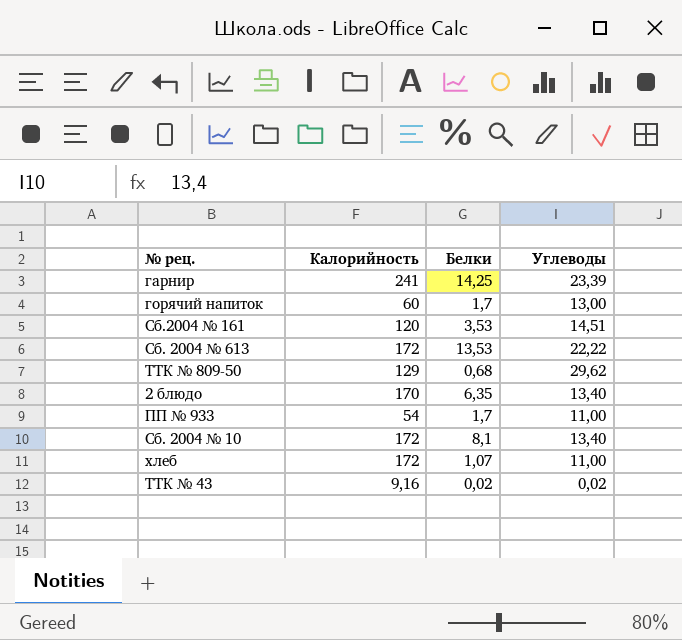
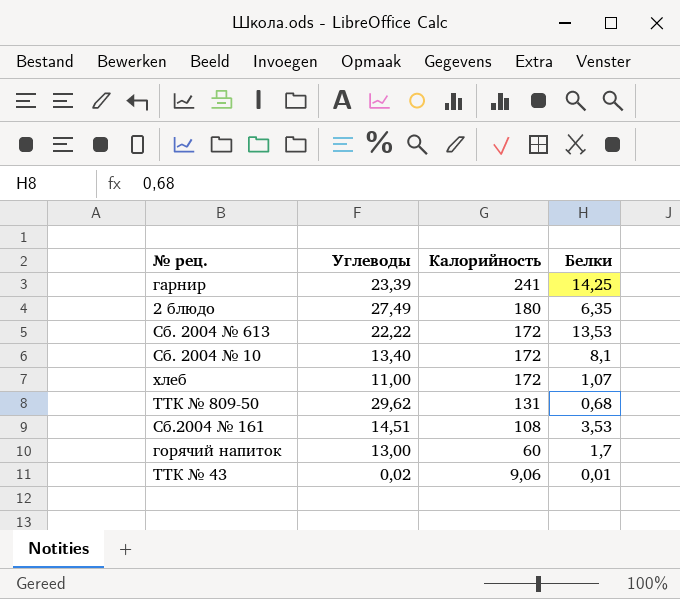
row order: none -> Калорийность descending
column Углеводы | position: 4 -> 2
row ПП № 933: 54 | 1,7 | 11,00 -> none
2 блюдо | Углеводы: 13,40 -> 27,49
2 блюдо | Калорийность: 170 -> 180
ТТК № 809-50 | Калорийность: 129 -> 131
Сб.2004 № 161 | Калорийность: 120 -> 108
ТТК № 43 | Калорийность: 9,16 -> 9,06
ТТК № 43 | Белки: 0,02 -> 0,01

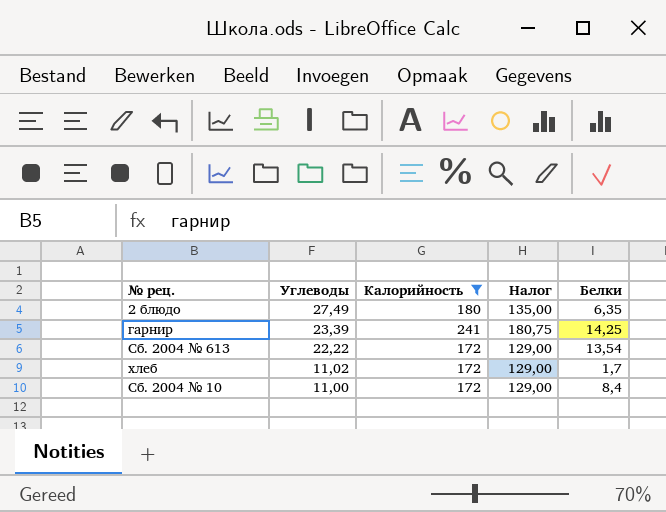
filter: none -> Калорийность >= 172
row order: Калорийность descending -> Углеводы descending
column Налог | formula: none -> [Калорийность] * 0,75
Сб. 2004 № 613 | Белки: 13,53 -> 13,54
хлеб | Углеводы: 11,00 -> 11,02
хлеб | Белки: 1,07 -> 1,7
Сб. 2004 № 10 | Углеводы: 13,40 -> 11,00
Сб. 2004 № 10 | Белки: 8,1 -> 8,4

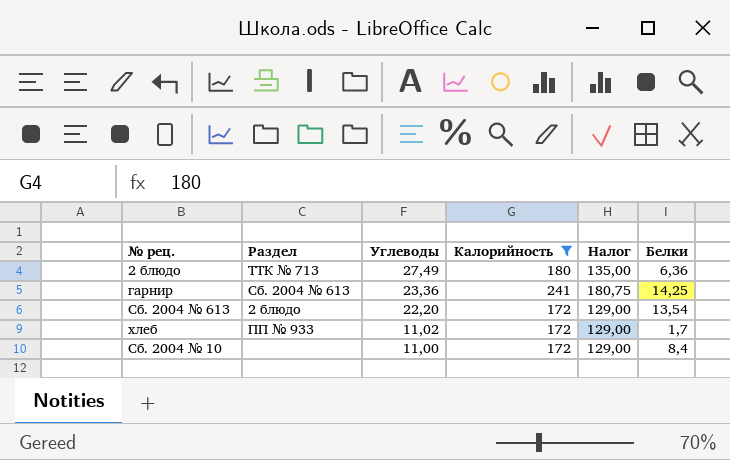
column Раздел | position: none -> 2
2 блюдо | Белки: 6,35 -> 6,36
гарнир | Углеводы: 23,39 -> 23,36
Сб. 2004 № 613 | Углеводы: 22,22 -> 22,20

